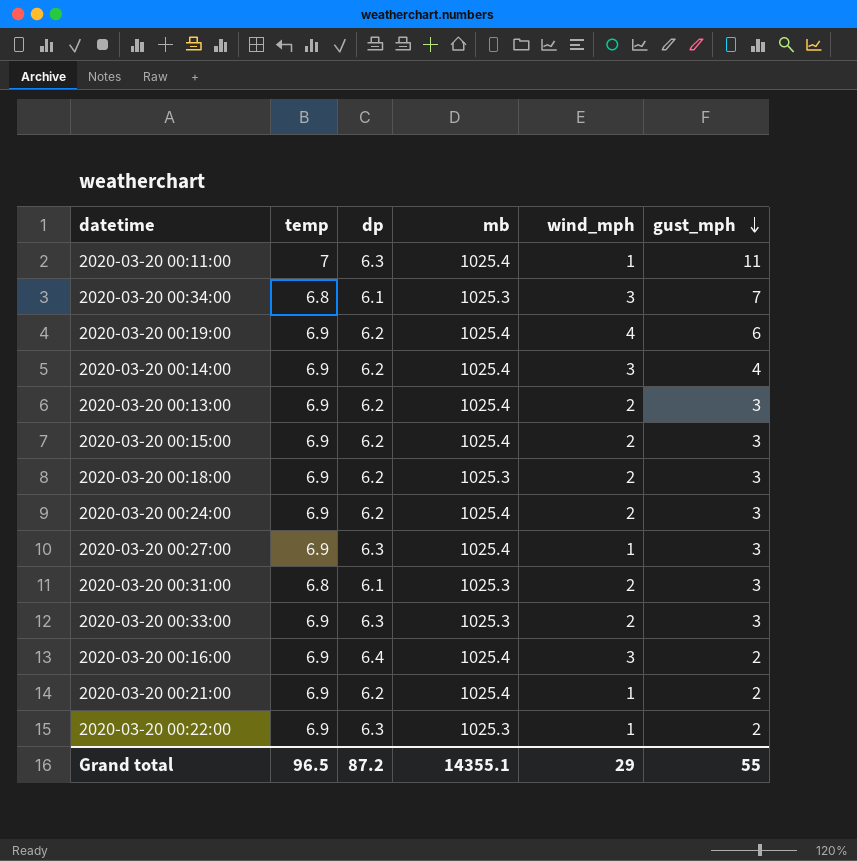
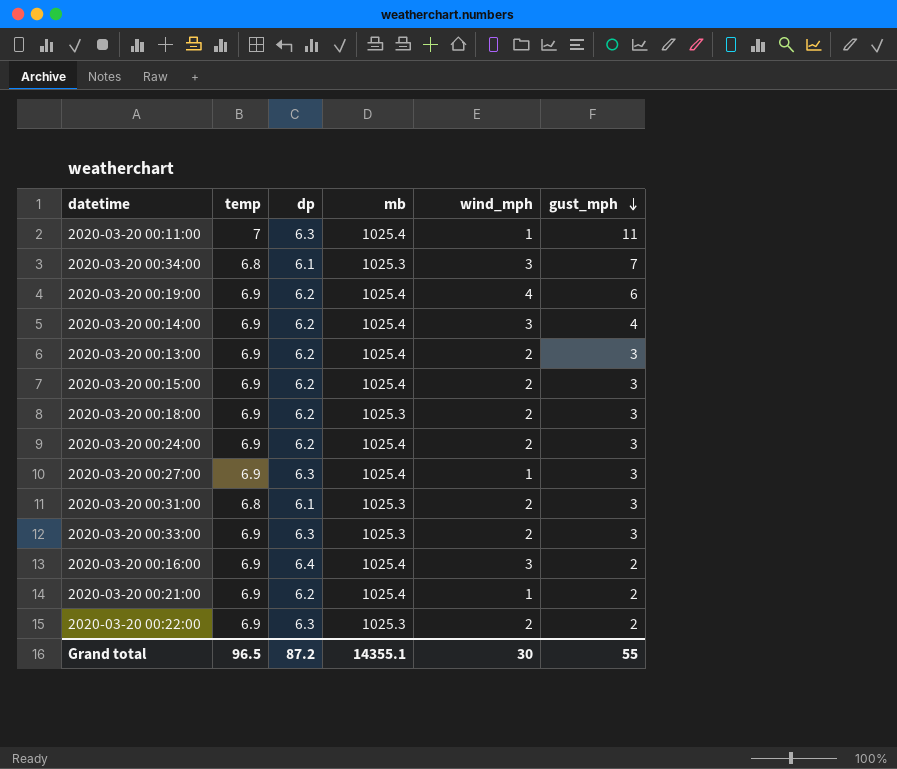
2020-03-20 00:22:00 | wind_mph: 1 -> 2
Grand total | wind_mph: 29 -> 30

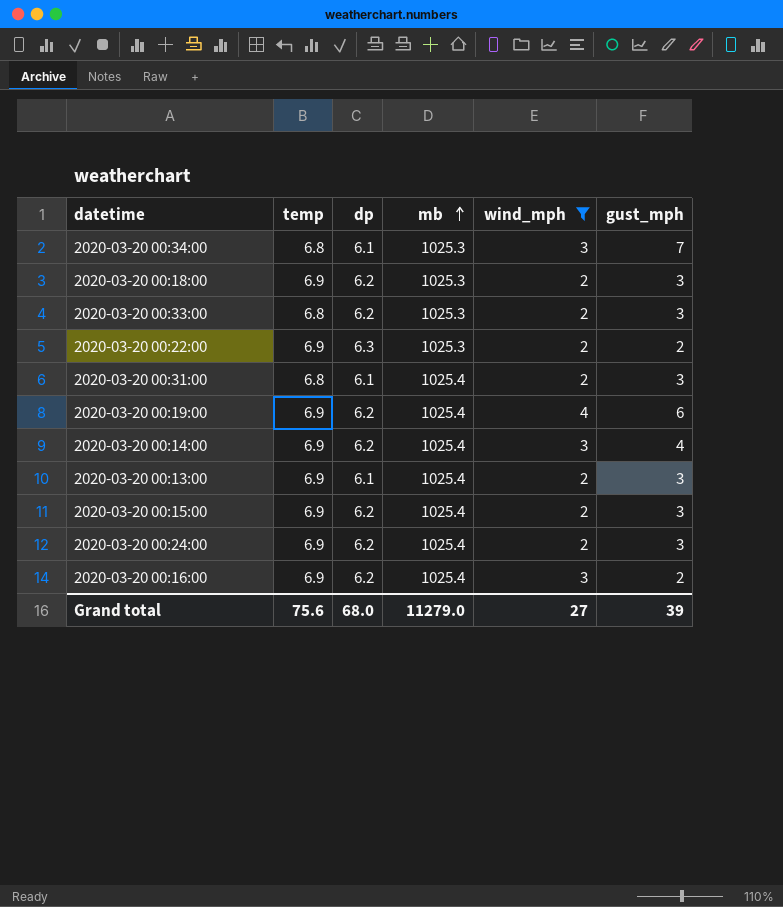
filter: none -> wind_mph != 1
row order: gust_mph descending -> mb ascending
2020-03-20 00:33:00 | temp: 6.9 -> 6.8
2020-03-20 00:33:00 | dp: 6.3 -> 6.2
2020-03-20 00:31:00 | mb: 1025.3 -> 1025.4
2020-03-20 00:13:00 | dp: 6.2 -> 6.1
2020-03-20 00:16:00 | dp: 6.4 -> 6.2
Grand total | temp: 96.5 -> 75.6
Grand total | dp: 87.2 -> 68.0
Grand total | mb: 14355.1 -> 11279.0
Grand total | wind_mph: 30 -> 27
Grand total | gust_mph: 55 -> 39

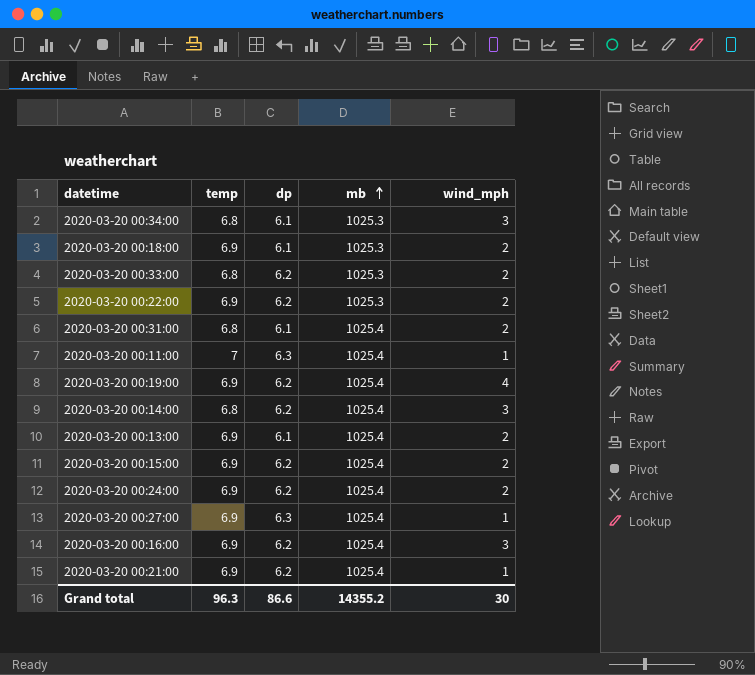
filter: wind_mph != 1 -> none
column gust_mph | position: 6 -> none
2020-03-20 00:18:00 | dp: 6.2 -> 6.1
2020-03-20 00:22:00 | dp: 6.3 -> 6.2
2020-03-20 00:14:00 | temp: 6.9 -> 6.8
Grand total | temp: 75.6 -> 96.3
Grand total | dp: 68.0 -> 86.6
Grand total | mb: 11279.0 -> 14355.2
Grand total | wind_mph: 27 -> 30

